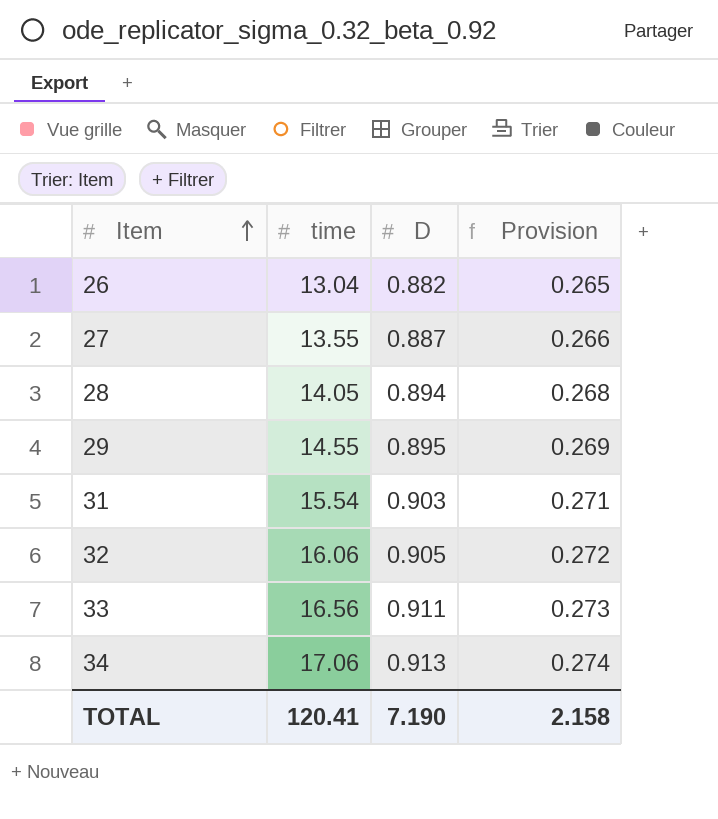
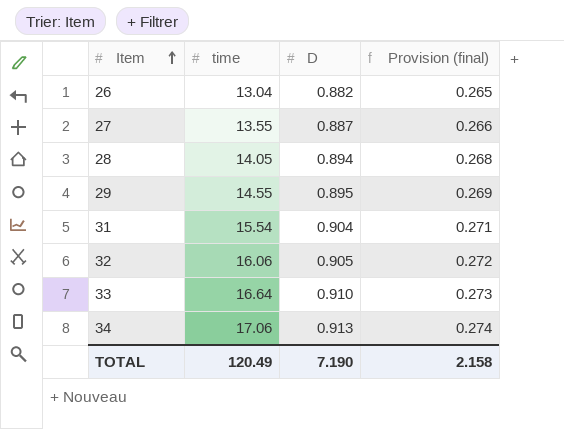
column name: Provision -> Provision (final)
31 | D: 0.903 -> 0.904
33 | time: 16.56 -> 16.64
33 | D: 0.911 -> 0.910
TOTAL | time: 120.41 -> 120.49

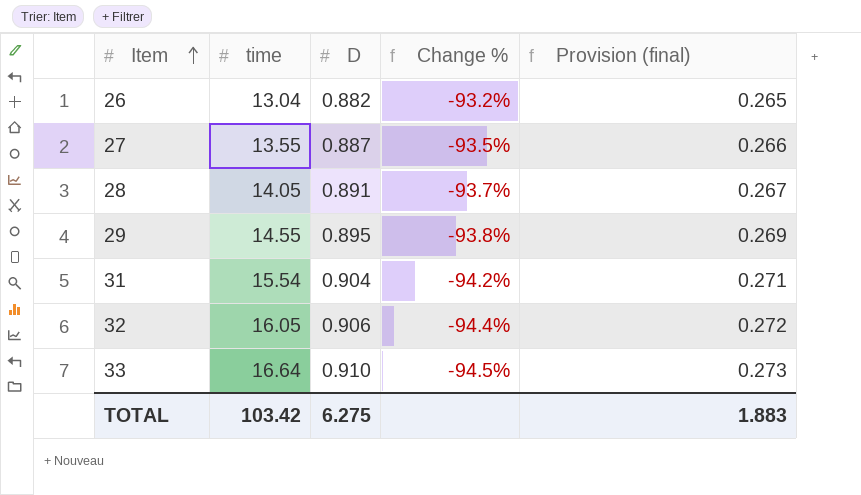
column Change % | formula: none -> ([D] - [time]) / [time]
row 34: 17.06 | 0.913 | 0.274 -> none
28 | D: 0.894 -> 0.891
28 | Provision (final): 0.268 -> 0.267
32 | time: 16.06 -> 16.05
32 | D: 0.905 -> 0.906
TOTAL | time: 120.49 -> 103.42
TOTAL | D: 7.190 -> 6.275
TOTAL | Provision (final): 2.158 -> 1.883

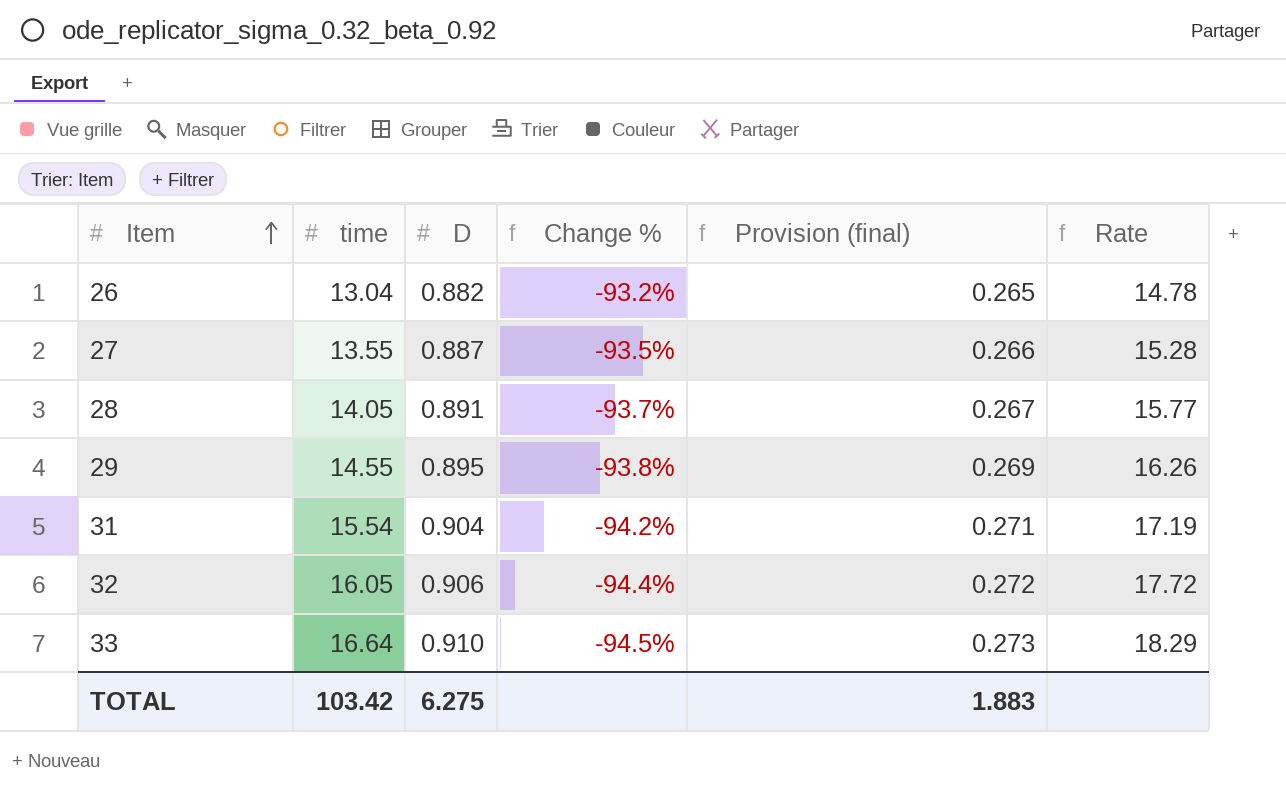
column Rate | formula: none -> [time] / [D]

